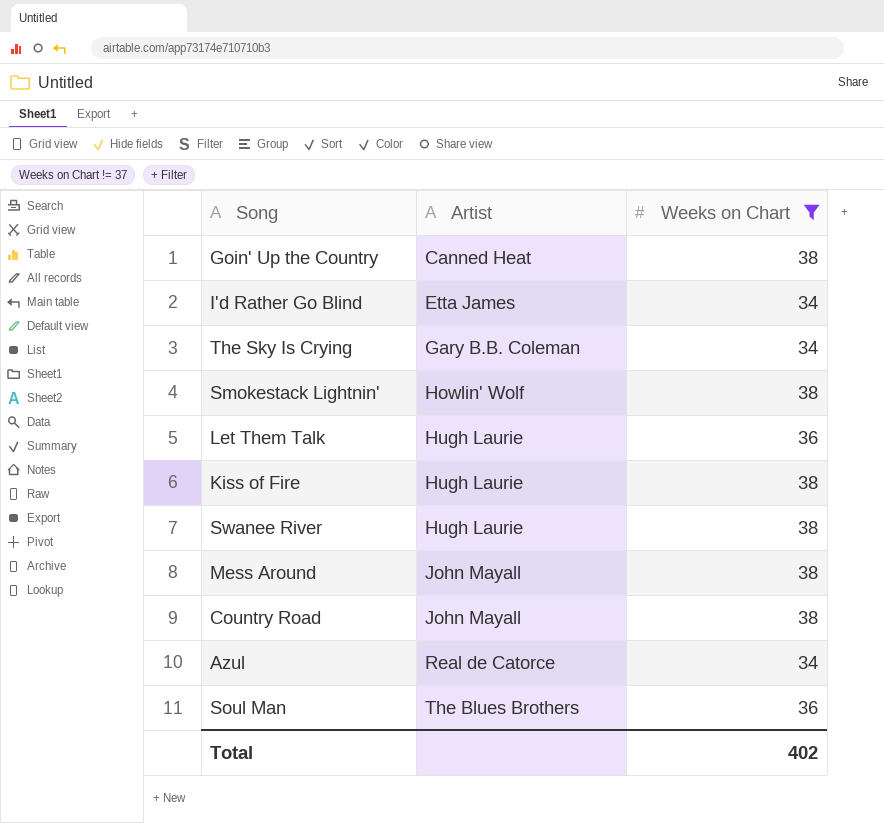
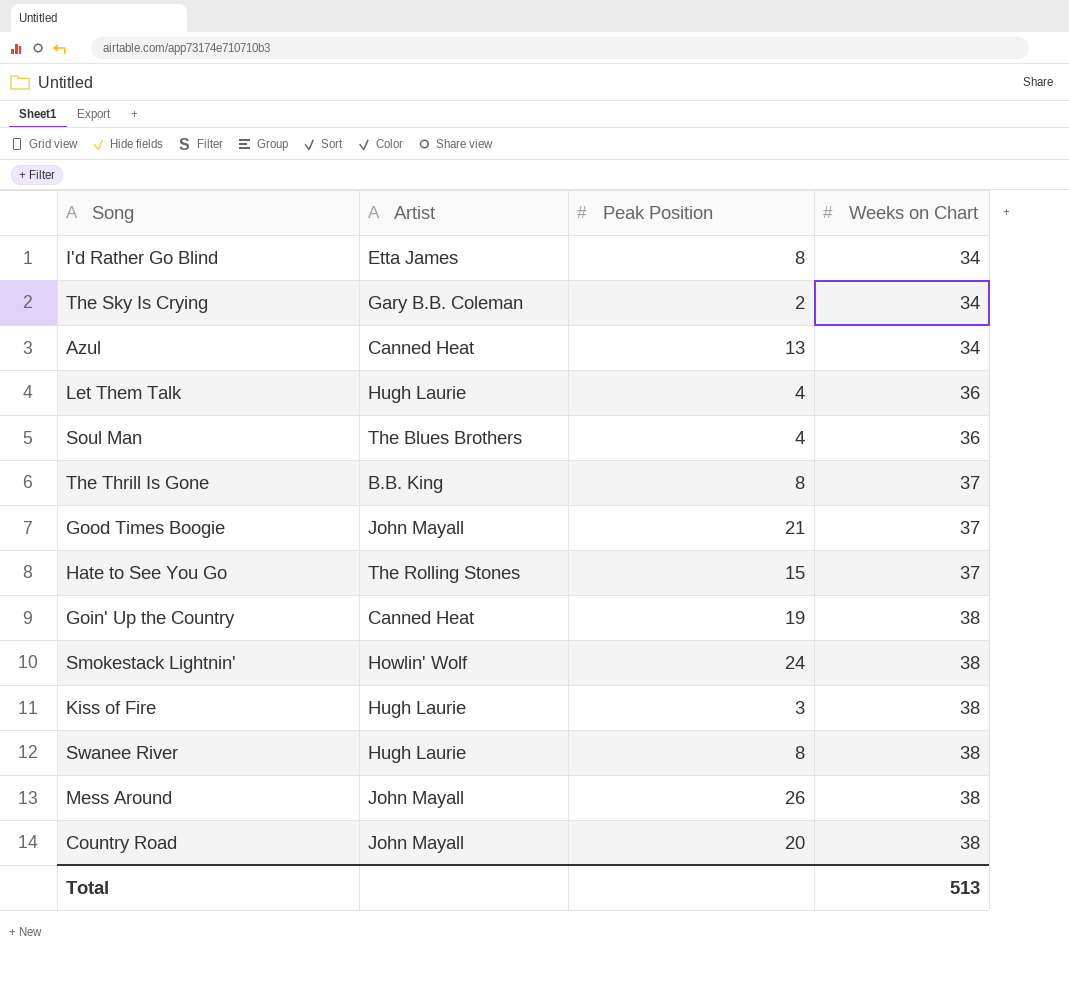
filter: Weeks on Chart != 37 -> none
row order: Artist ascending -> Weeks on Chart ascending
column Peak Position | position: none -> 3
Azul | Artist: Real de Catorce -> Canned Heat
Total | Weeks on Chart: 402 -> 513

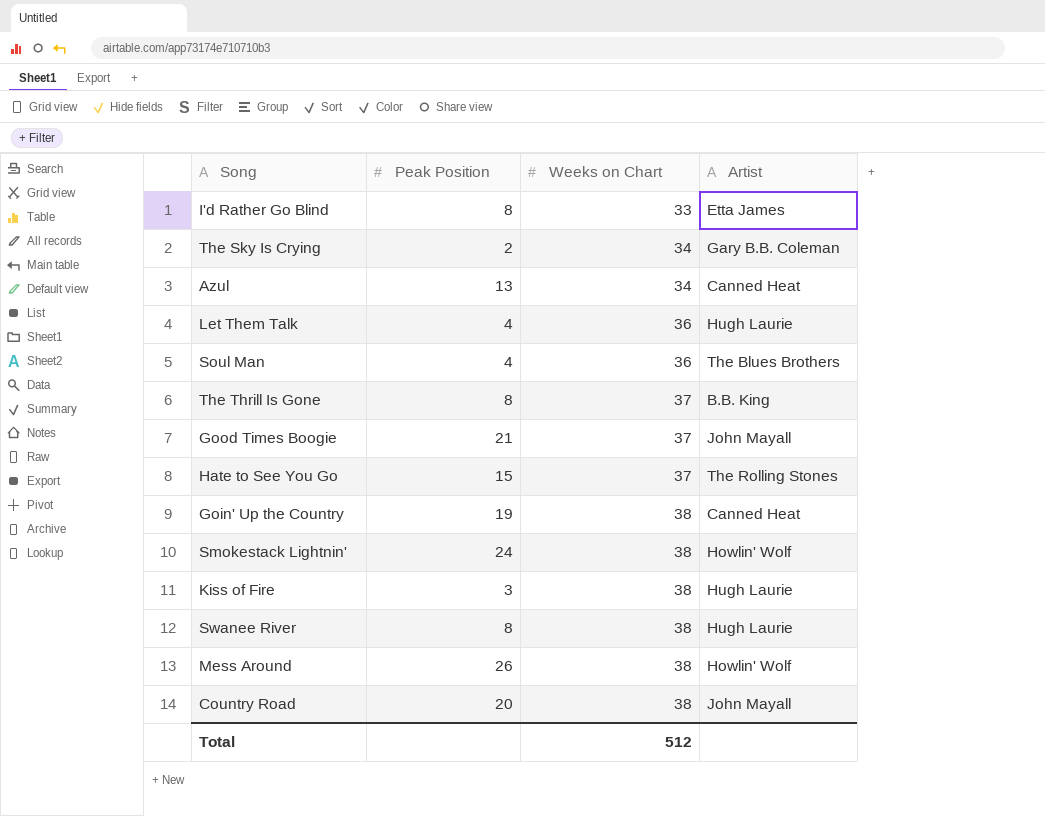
column Artist | position: 2 -> 4
I'd Rather Go Blind | Weeks on Chart: 34 -> 33
Mess Around | Artist: John Mayall -> Howlin' Wolf
Total | Weeks on Chart: 513 -> 512

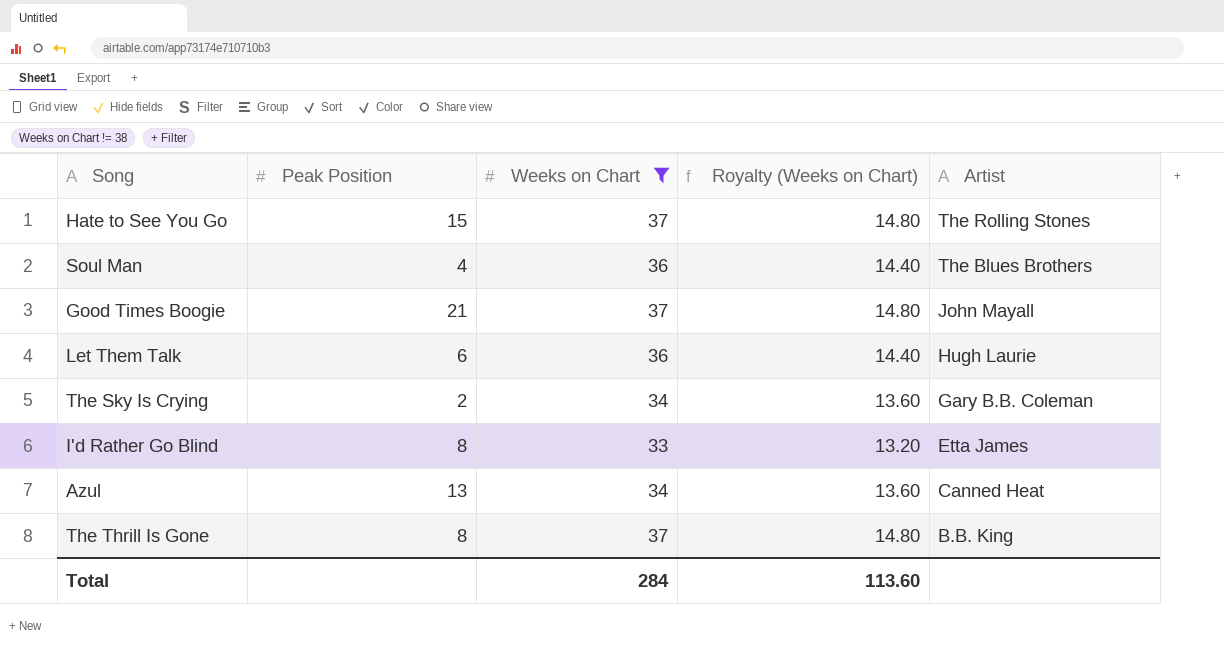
filter: none -> Weeks on Chart != 38
row order: Weeks on Chart ascending -> Artist descending
column Royalty (Weeks on Chart) | formula: none -> [Weeks on Chart] * 0.4
Let Them Talk | Peak Position: 4 -> 6
Total | Weeks on Chart: 512 -> 284

